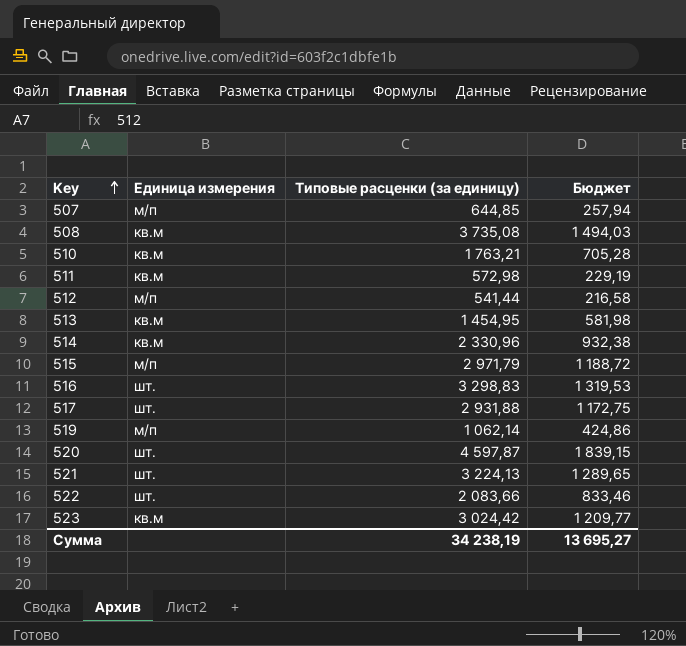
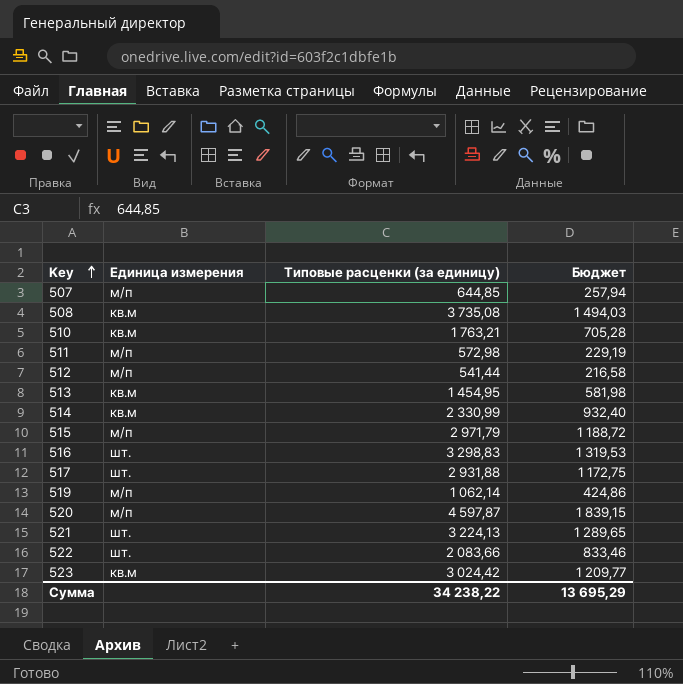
511 | Единица измерения: кв.м -> м/п
514 | Типовые расценки (за единицу): 2 330,96 -> 2 330,99
514 | Бюджет: 932,38 -> 932,40
520 | Единица измерения: шт. -> м/п
Сумма | Типовые расценки (за единицу): 34 238,19 -> 34 238,22
Сумма | Бюджет: 13 695,27 -> 13 695,29

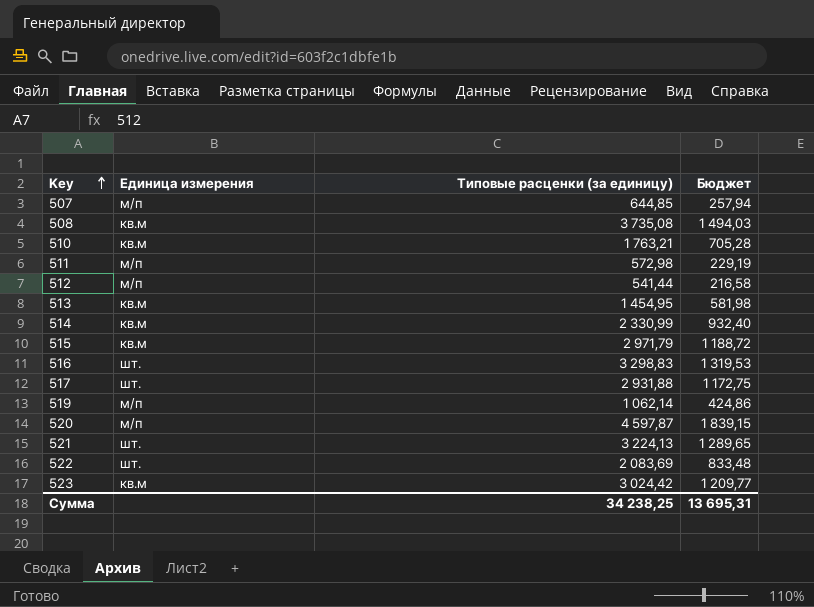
515 | Единица измерения: м/п -> кв.м
522 | Типовые расценки (за единицу): 2 083,66 -> 2 083,69
522 | Бюджет: 833,46 -> 833,48
Сумма | Типовые расценки (за единицу): 34 238,22 -> 34 238,25
Сумма | Бюджет: 13 695,29 -> 13 695,31

